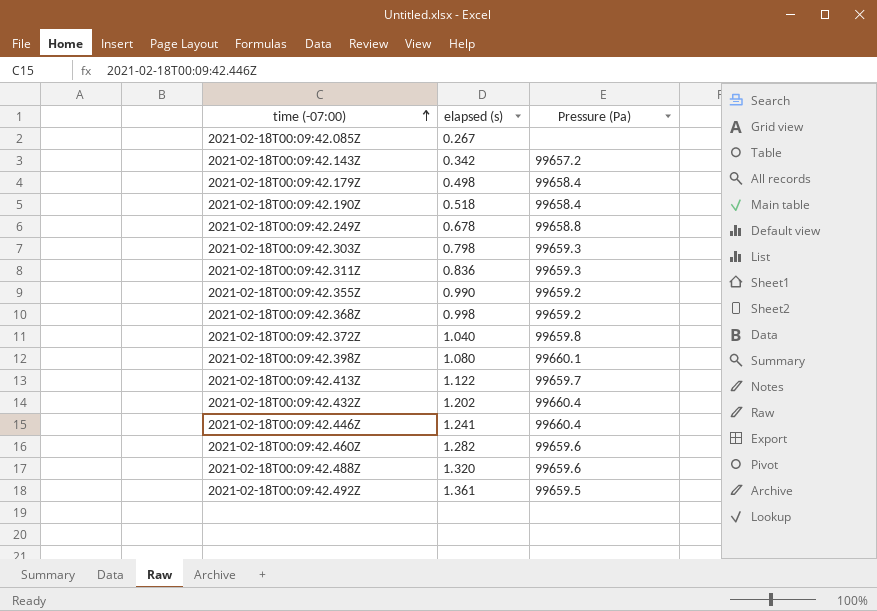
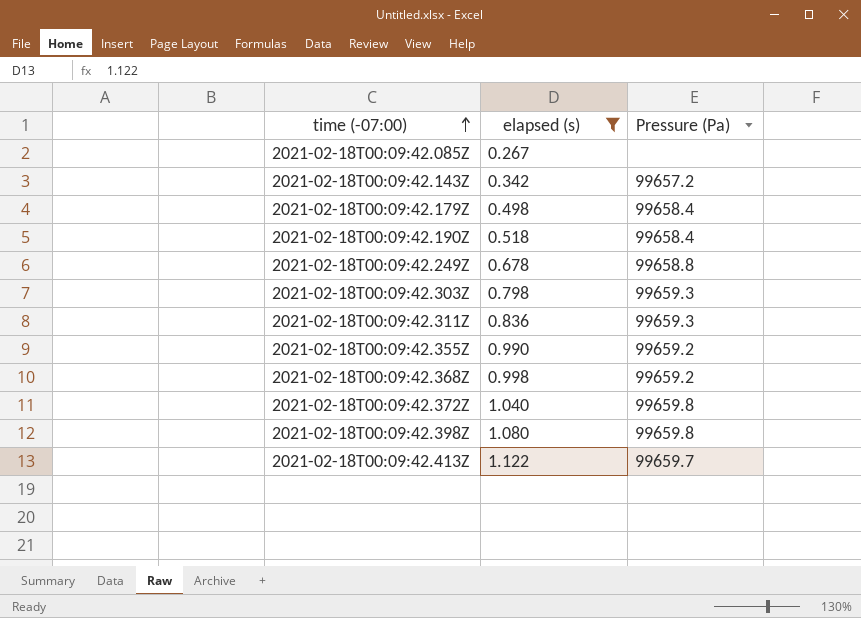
filter: none -> elapsed (s) <= 1.122
2021-02-18T00:09:42.398Z | Pressure (Pa): 99660.1 -> 99659.8

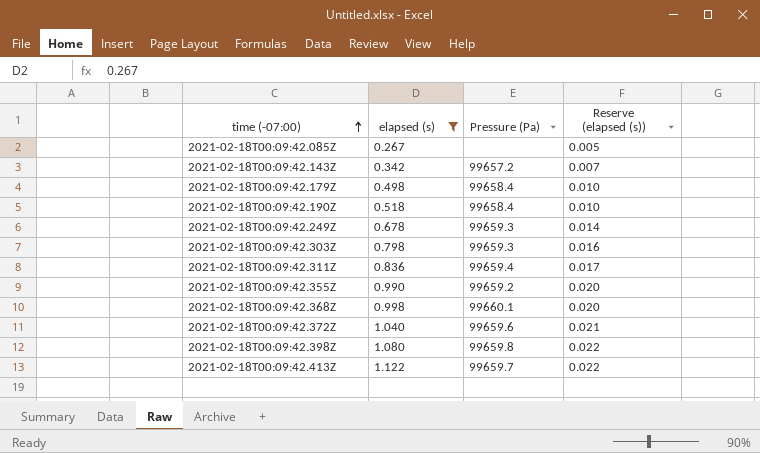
column Reserve (elapsed (s)) | formula: none -> [elapsed (s)] * 0.02
2021-02-18T00:09:42.249Z | Pressure (Pa): 99658.8 -> 99659.3
2021-02-18T00:09:42.311Z | Pressure (Pa): 99659.3 -> 99659.4
2021-02-18T00:09:42.368Z | Pressure (Pa): 99659.2 -> 99660.1
2021-02-18T00:09:42.372Z | Pressure (Pa): 99659.8 -> 99659.6

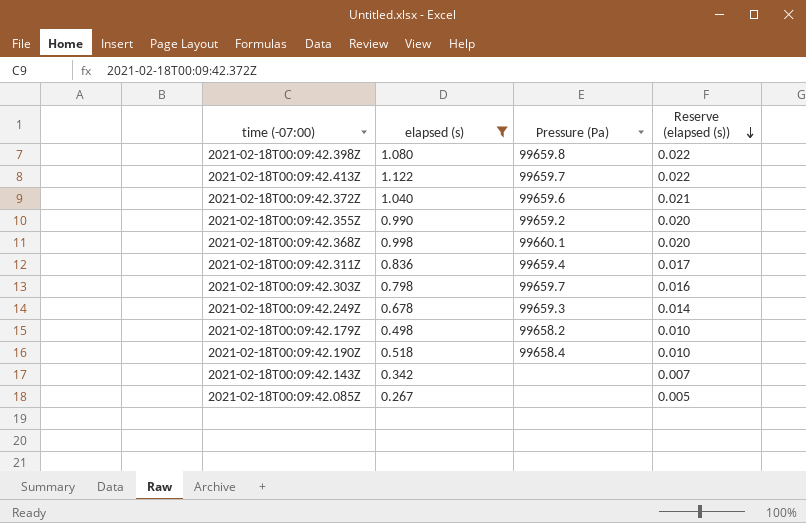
row order: time (-07:00) ascending -> Reserve (elapsed (s)) descending
2021-02-18T00:09:42.303Z | Pressure (Pa): 99659.3 -> 99659.7
2021-02-18T00:09:42.179Z | Pressure (Pa): 99658.4 -> 99658.2
2021-02-18T00:09:42.143Z | Pressure (Pa): 99657.2 -> none

